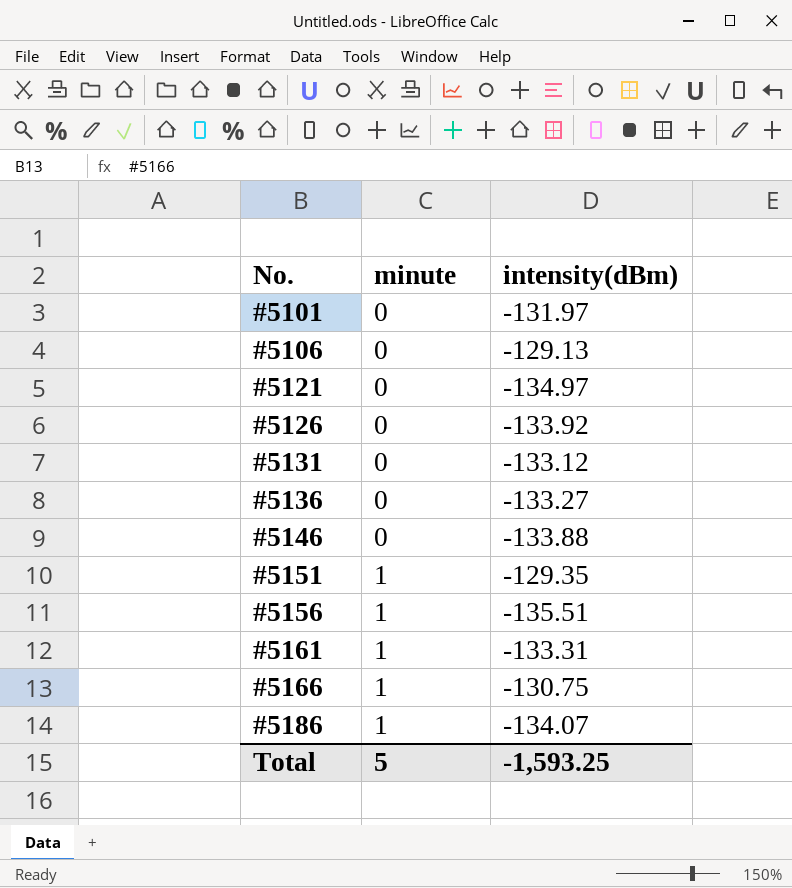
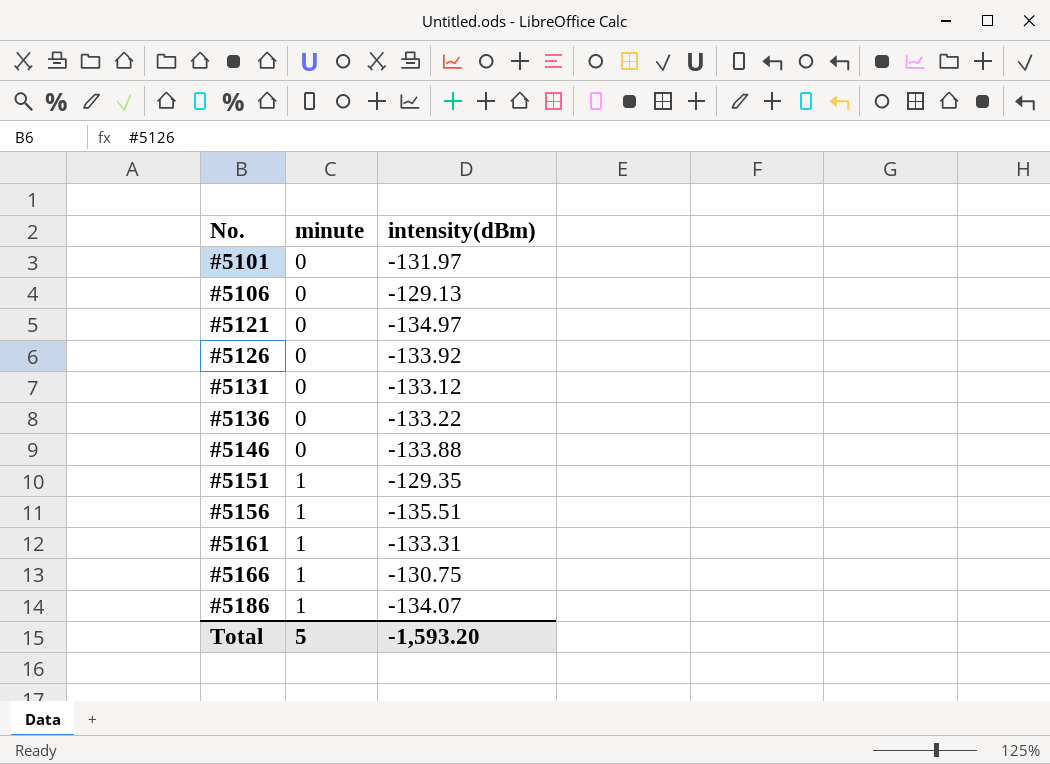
#5136 | intensity(dBm): -133.27 -> -133.22
Total | intensity(dBm): -1,593.25 -> -1,593.20

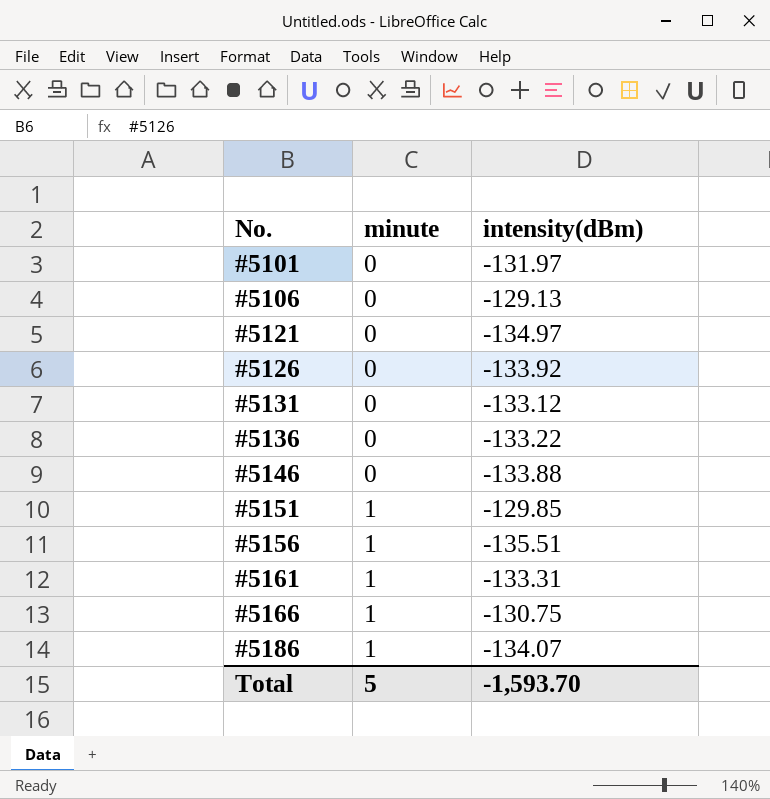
#5151 | intensity(dBm): -129.35 -> -129.85
Total | intensity(dBm): -1,593.20 -> -1,593.70

